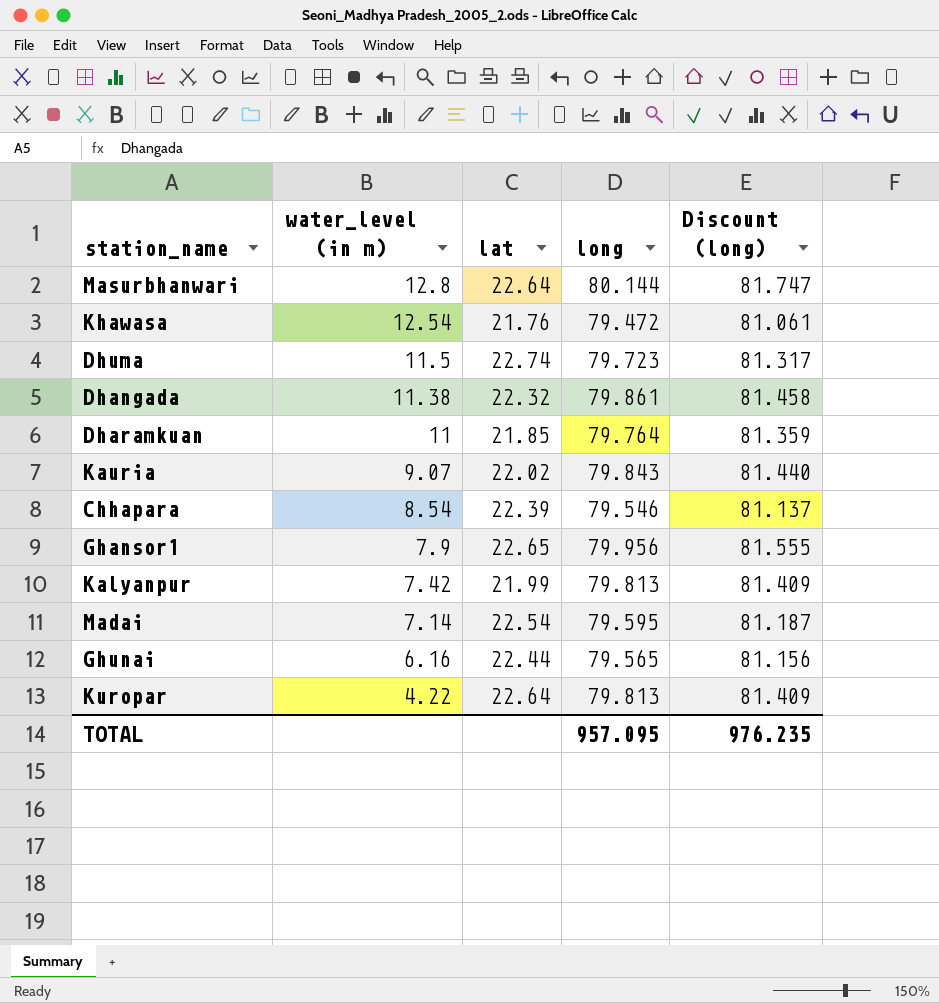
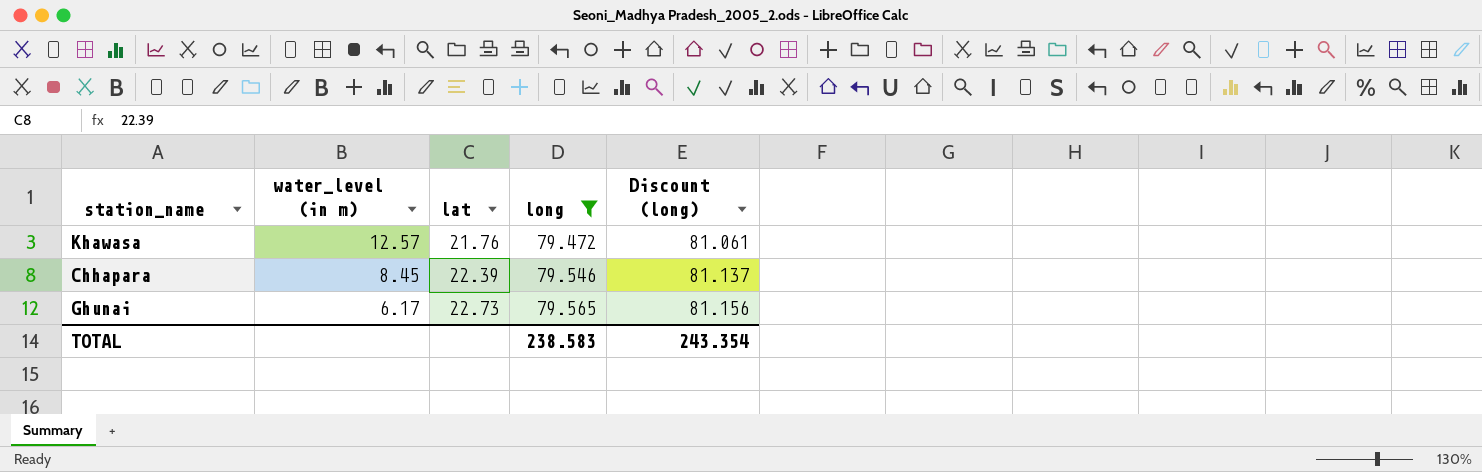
filter: none -> long <= 79.565
Khawasa | water_level (in m): 12.54 -> 12.57
Chhapara | water_level (in m): 8.54 -> 8.45
Ghunai | water_level (in m): 6.16 -> 6.17
Ghunai | lat: 22.44 -> 22.73
TOTAL | long: 957.095 -> 238.583
TOTAL | Discount (long): 976.235 -> 243.354

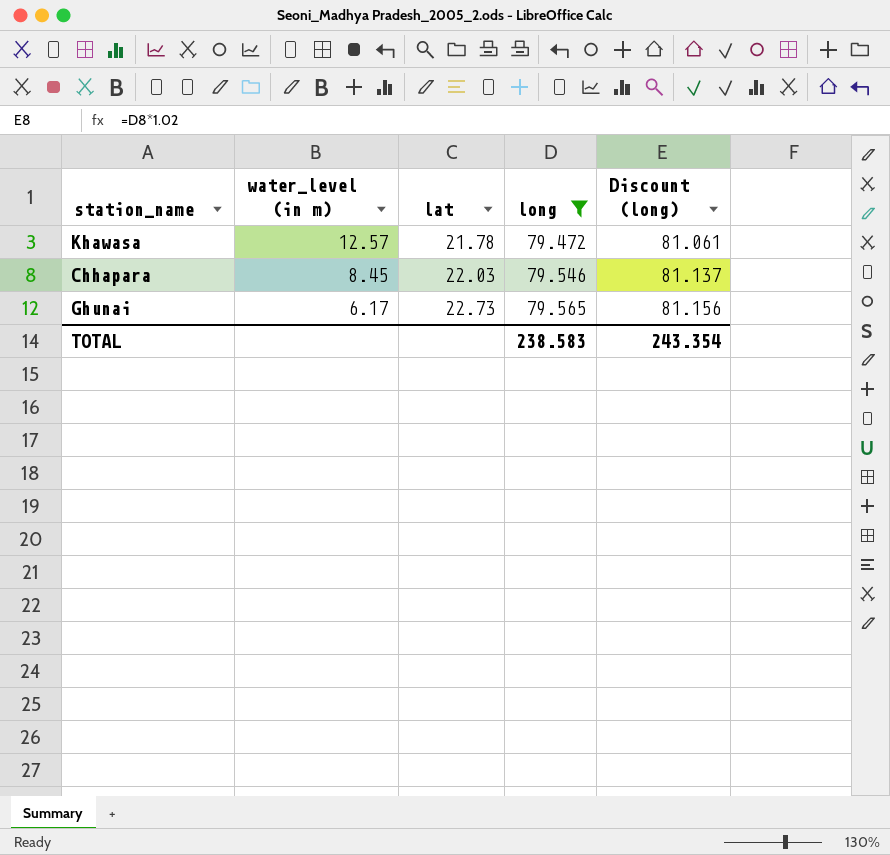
Khawasa | lat: 21.76 -> 21.78
Chhapara | lat: 22.39 -> 22.03

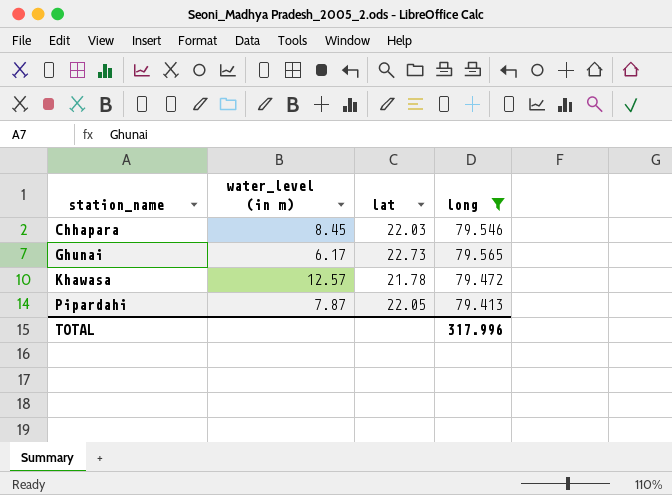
row order: water_level (in m) descending -> station_name ascending
column Discount (long) | formula: [long] * 1.02 -> none
row Pipardahi: none -> 7.87 | 22.05 | 79.413
TOTAL | long: 238.583 -> 317.996

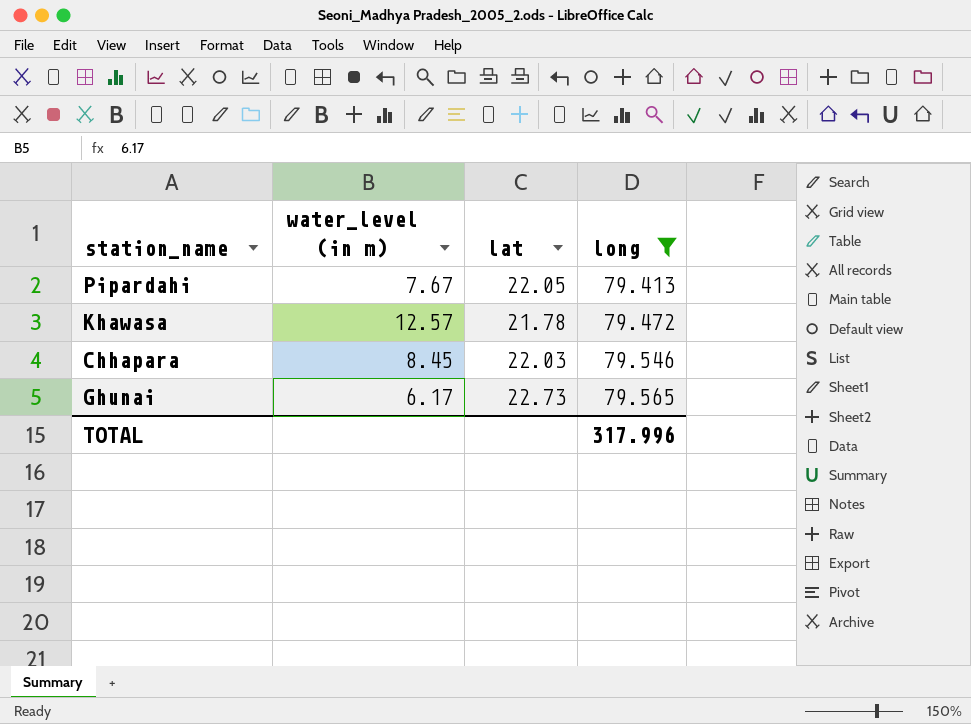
row order: station_name ascending -> long ascending
Pipardahi | water_level (in m): 7.87 -> 7.67

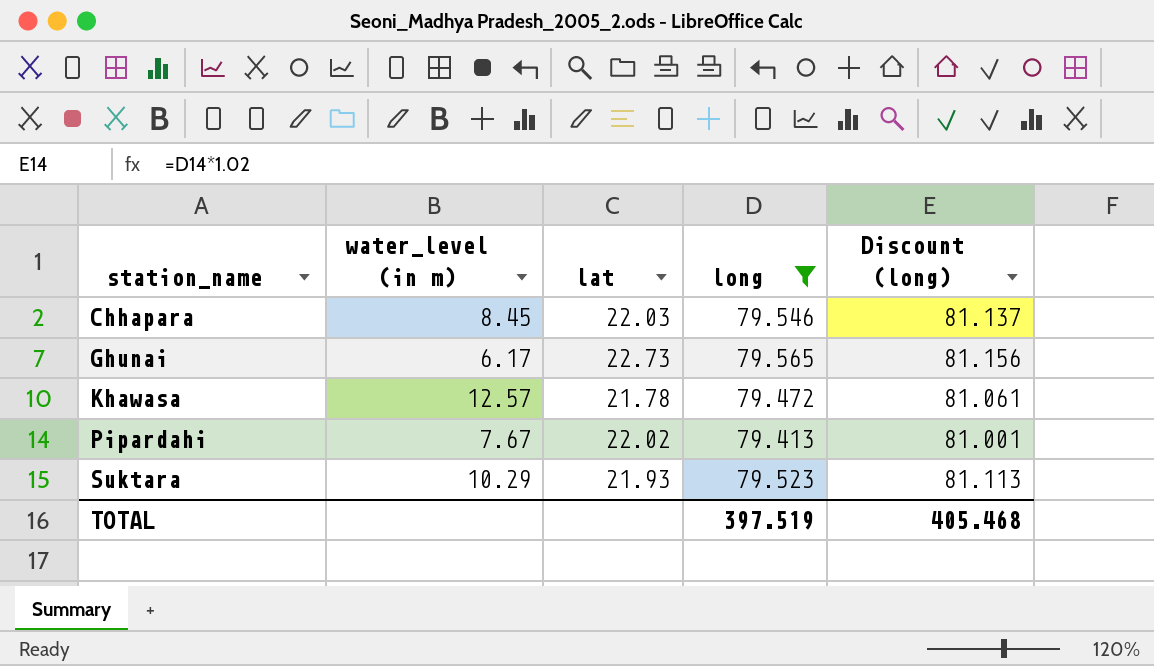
row order: long ascending -> station_name ascending
column Discount (long) | formula: none -> [long] * 1.02
Pipardahi | lat: 22.05 -> 22.02
row Suktara: none -> 10.29 | 21.93 | 79.523 | 81.113
TOTAL | long: 317.996 -> 397.519

